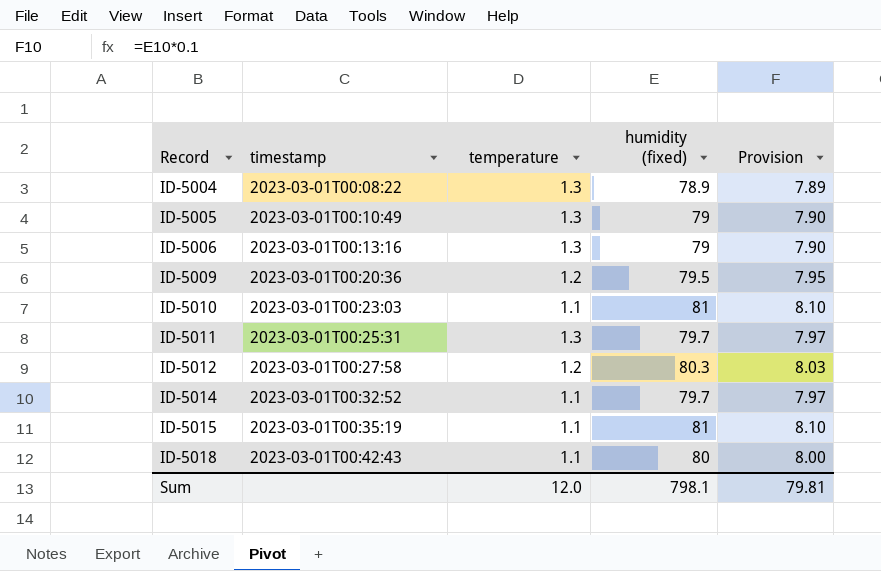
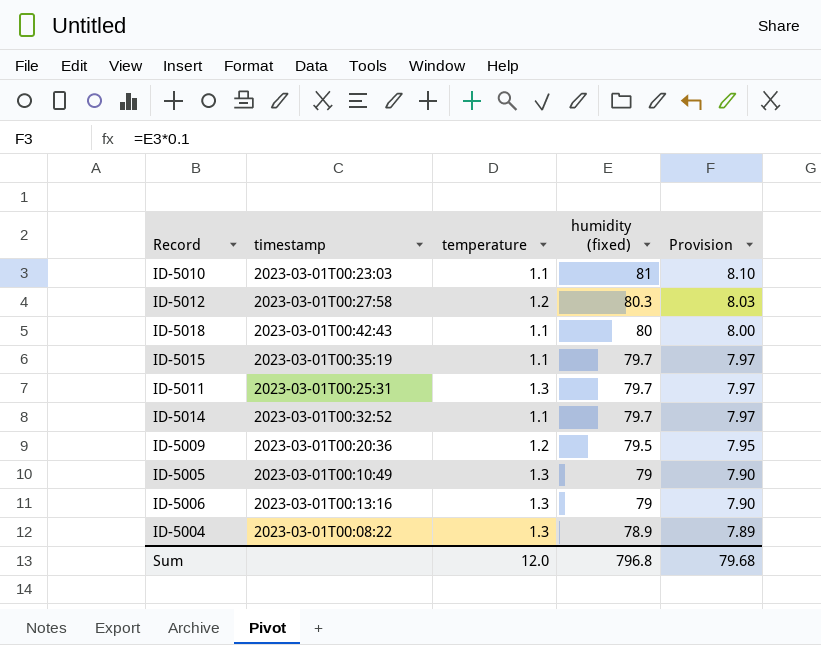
row order: Record ascending -> humidity (fixed) descending
ID-5015 | humidity (fixed): 81 -> 79.7
ID-5015 | Provision: 8.10 -> 7.97
Sum | humidity (fixed): 798.1 -> 796.8
Sum | Provision: 79.81 -> 79.68

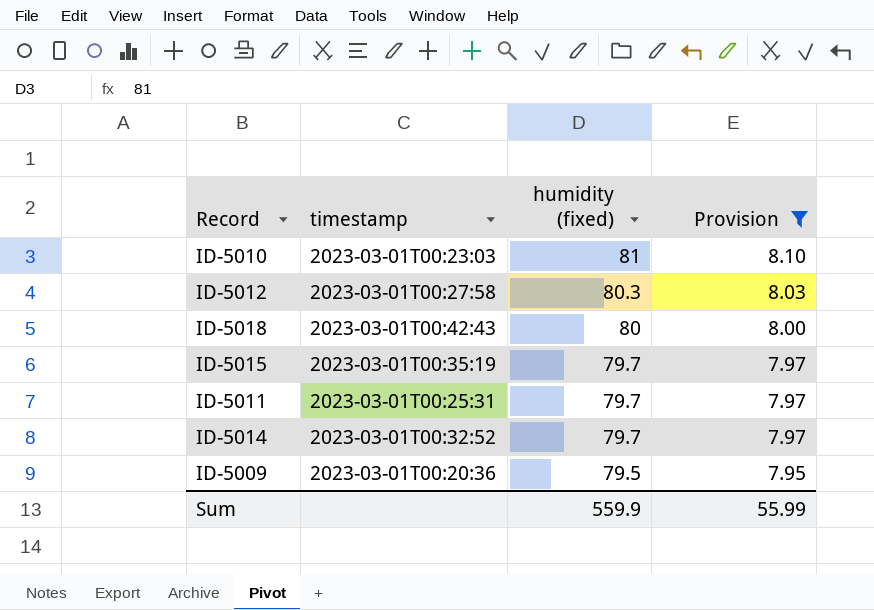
filter: none -> Provision >= 7.95
column temperature | position: 3 -> none
Sum | humidity (fixed): 796.8 -> 559.9
Sum | Provision: 79.68 -> 55.99

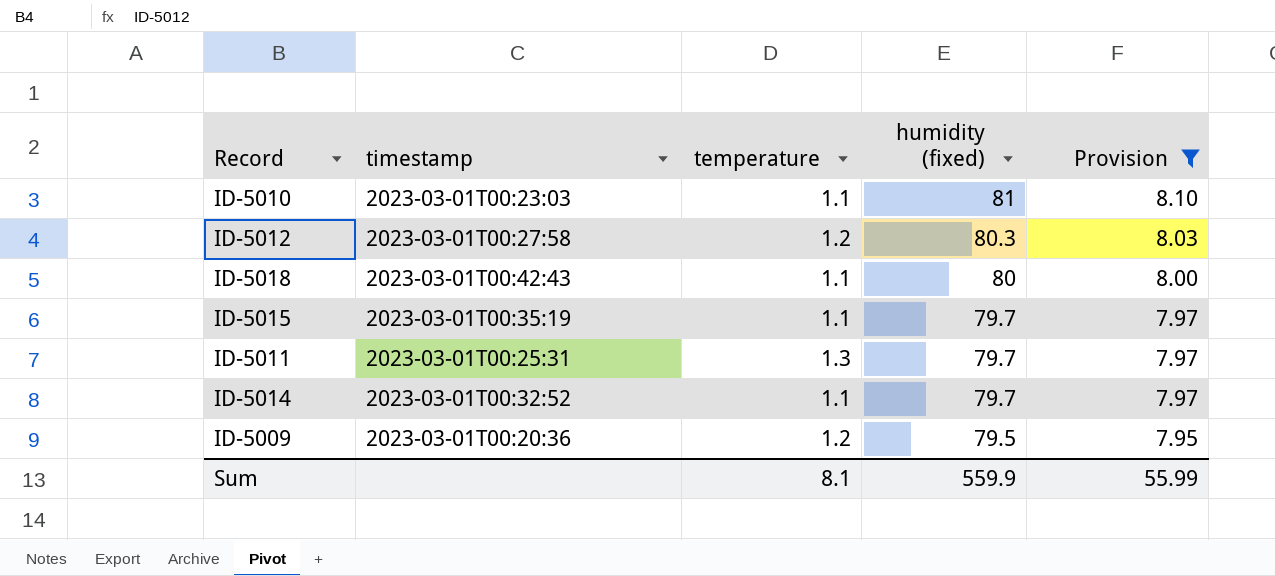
column temperature | position: none -> 3

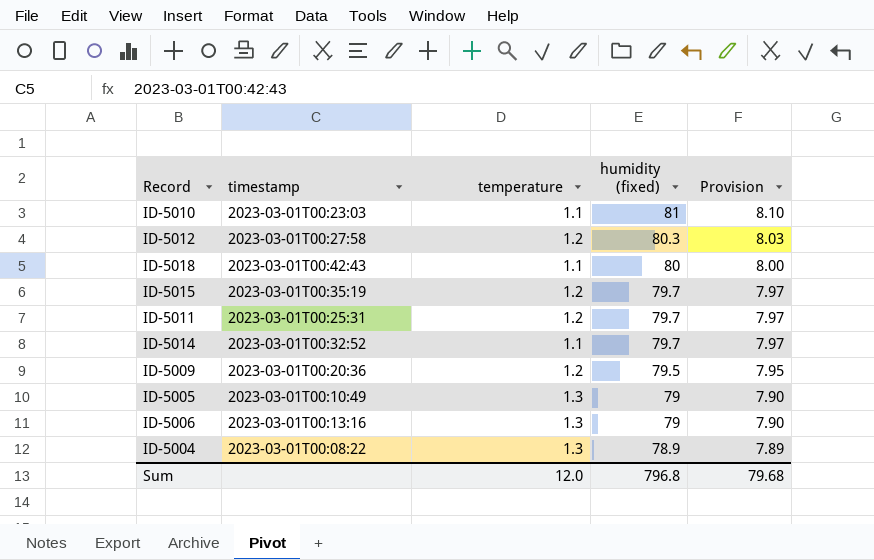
filter: Provision >= 7.95 -> none
ID-5015 | temperature: 1.1 -> 1.2
ID-5011 | temperature: 1.3 -> 1.2
Sum | temperature: 8.1 -> 12.0
Sum | humidity (fixed): 559.9 -> 796.8
Sum | Provision: 55.99 -> 79.68

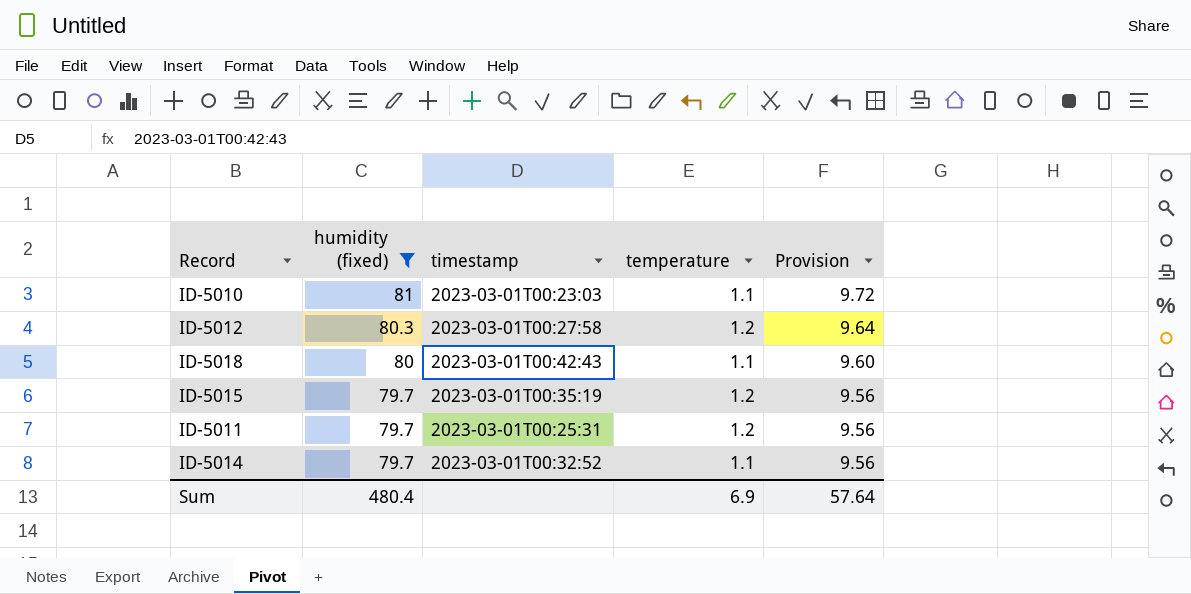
filter: none -> humidity (fixed) >= 79.7
column humidity (fixed) | position: 4 -> 2
column Provision | formula: [humidity (fixed)] * 0.1 -> [humidity (fixed)] * 0.12
Sum | humidity (fixed): 796.8 -> 480.4
Sum | temperature: 12.0 -> 6.9
Sum | Provision: 79.68 -> 57.64

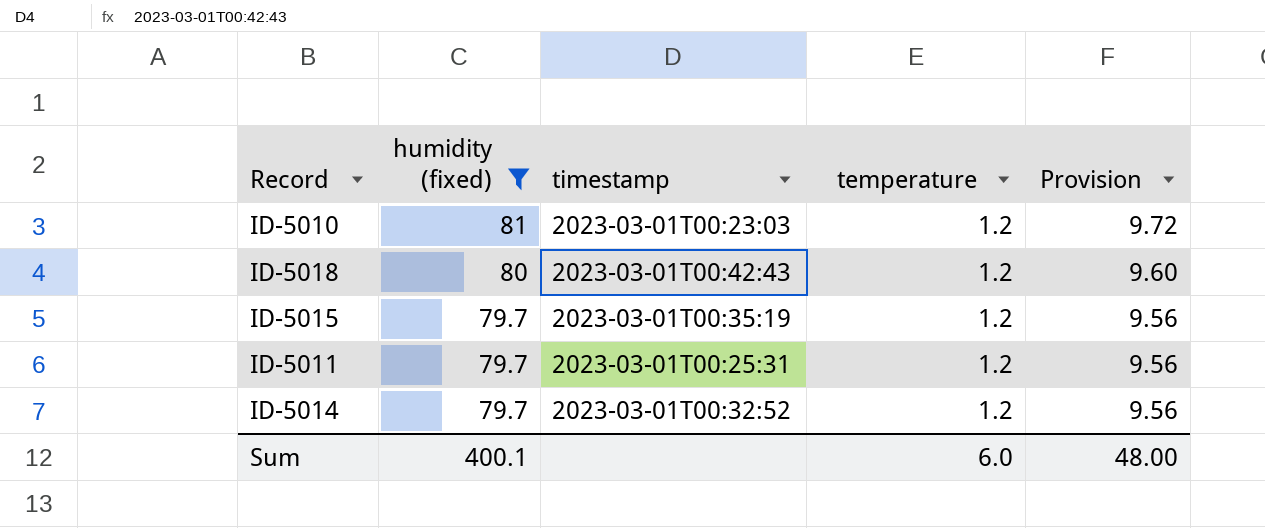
row ID-5012: 80.3 | 2023-03-01T00:27:58 | 1.2 | 9.64 -> none
ID-5010 | temperature: 1.1 -> 1.2
ID-5018 | temperature: 1.1 -> 1.2
ID-5014 | temperature: 1.1 -> 1.2
Sum | humidity (fixed): 480.4 -> 400.1
Sum | temperature: 6.9 -> 6.0
Sum | Provision: 57.64 -> 48.00

